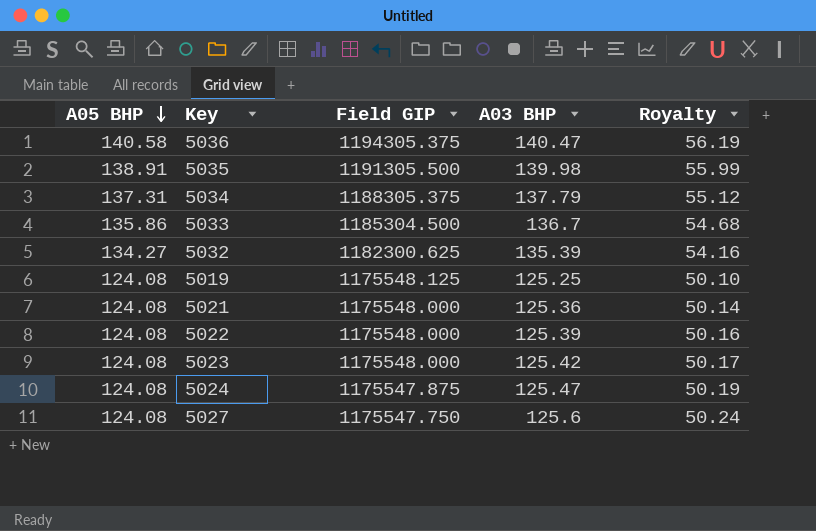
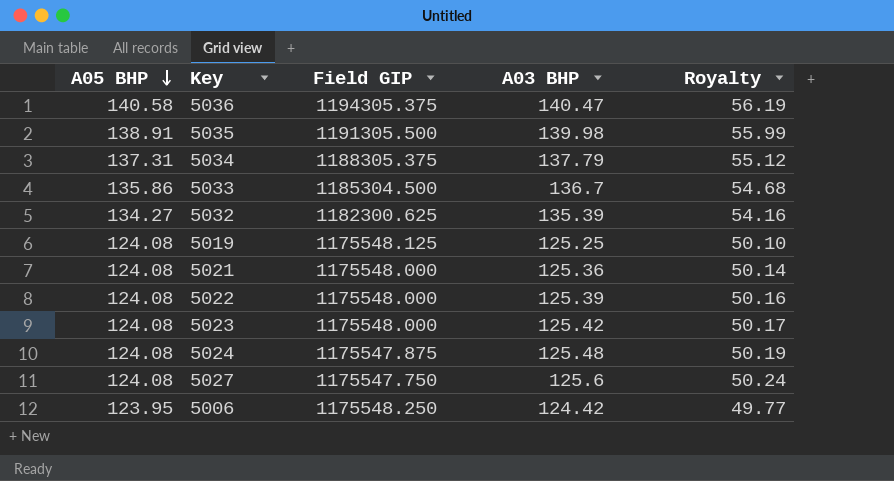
5024 | A03 BHP: 125.47 -> 125.48
row 5006: none -> 123.95 | 1175548.250 | 124.42 | 49.77

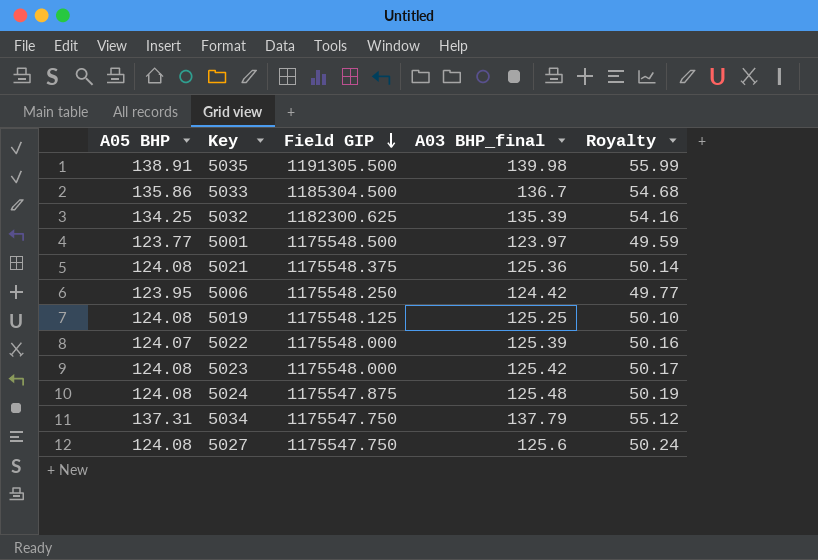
row order: A05 BHP descending -> Field GIP descending
column name: A03 BHP -> A03 BHP_final
row 5036: 140.58 | 1194305.375 | 140.47 | 56.19 -> none
5032 | A05 BHP: 134.27 -> 134.25
row 5001: none -> 123.77 | 1175548.500 | 123.97 | 49.59
5021 | Field GIP: 1175548.000 -> 1175548.375
5022 | A05 BHP: 124.08 -> 124.07
5034 | Field GIP: 1188305.375 -> 1175547.750

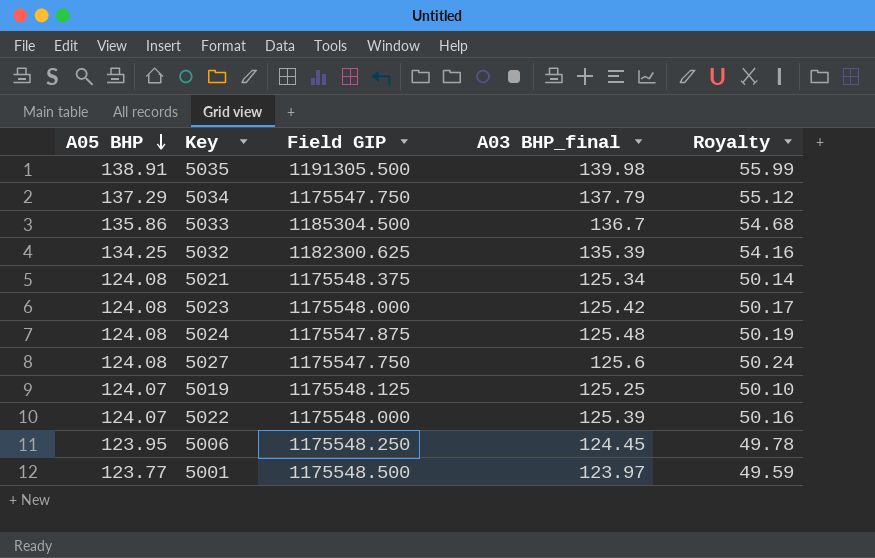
row order: Field GIP descending -> A05 BHP descending
5034 | A05 BHP: 137.31 -> 137.29
5021 | A03 BHP_final: 125.36 -> 125.34
5019 | A05 BHP: 124.08 -> 124.07
5006 | A03 BHP_final: 124.42 -> 124.45
5006 | Royalty: 49.77 -> 49.78

